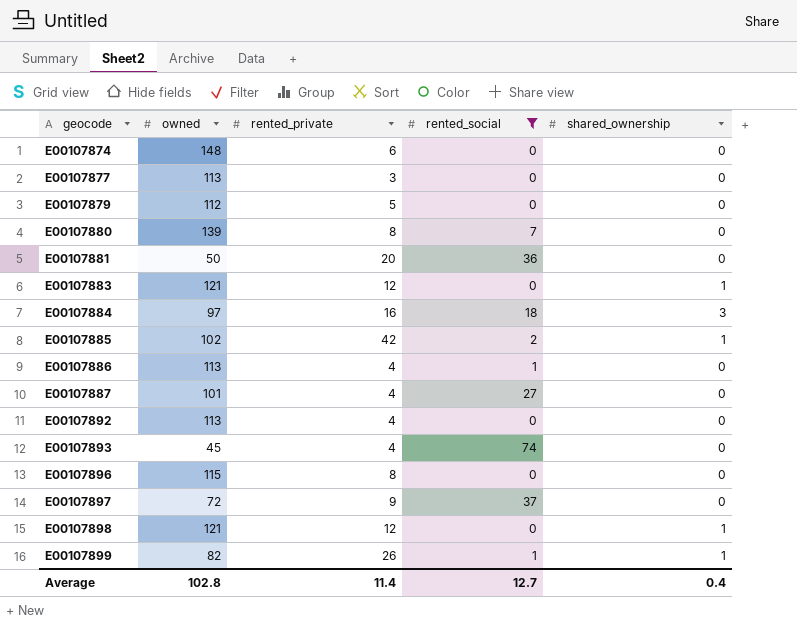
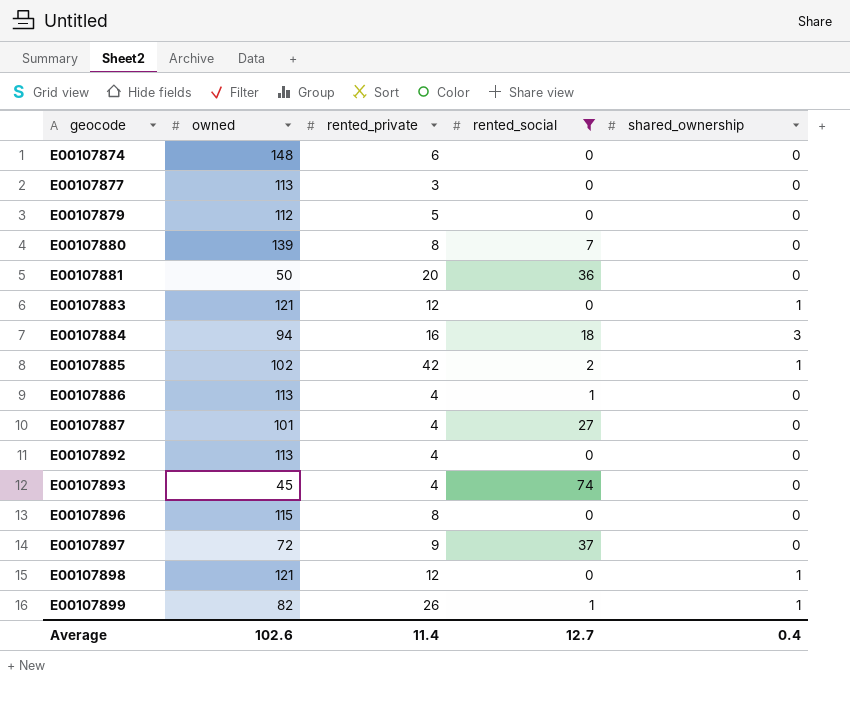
E00107884 | owned: 97 -> 94
Average | owned: 102.8 -> 102.6

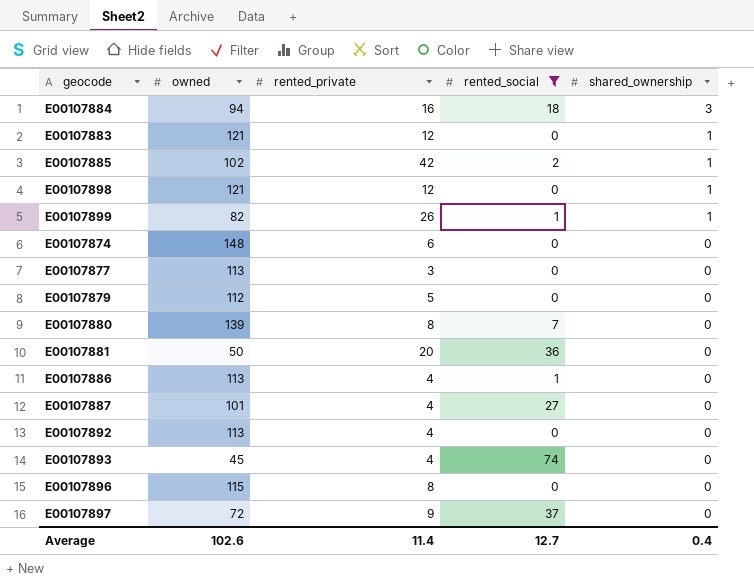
row order: geocode ascending -> shared_ownership descending

